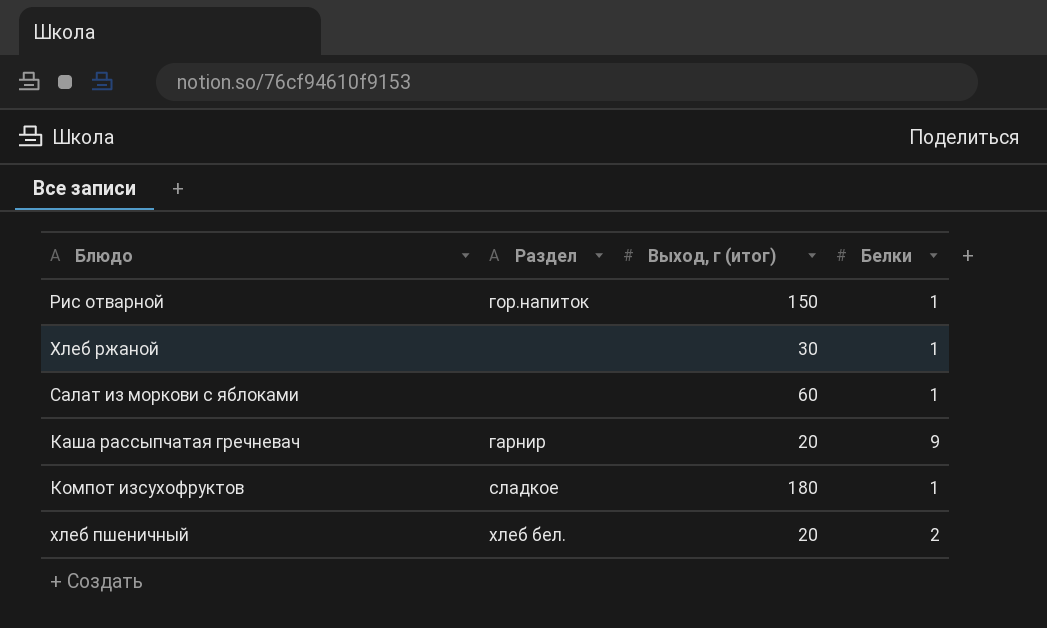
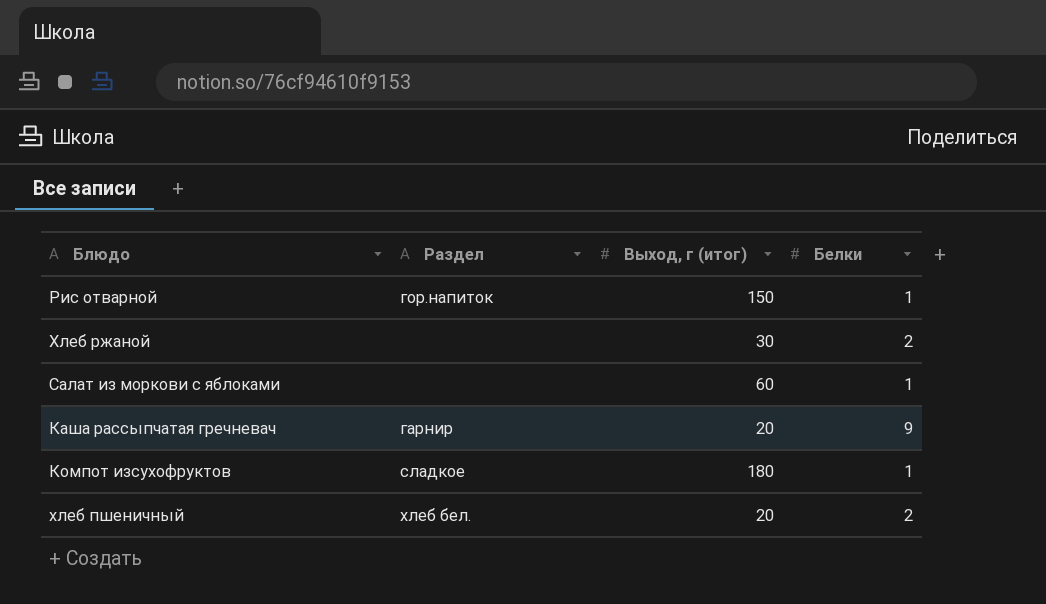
Хлеб ржаной | Белки: 1 -> 2

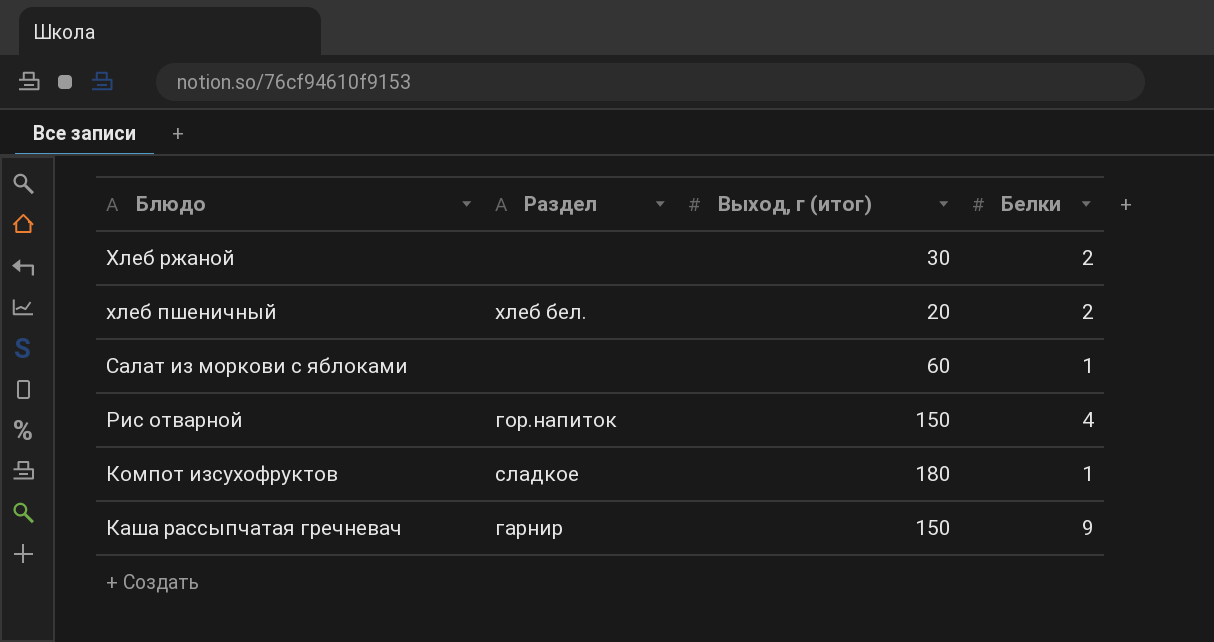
row order: none -> Блюдо descending
Рис отварной | Белки: 1 -> 4
Каша рассыпчатая гречневач | Выход, г (итог): 20 -> 150

